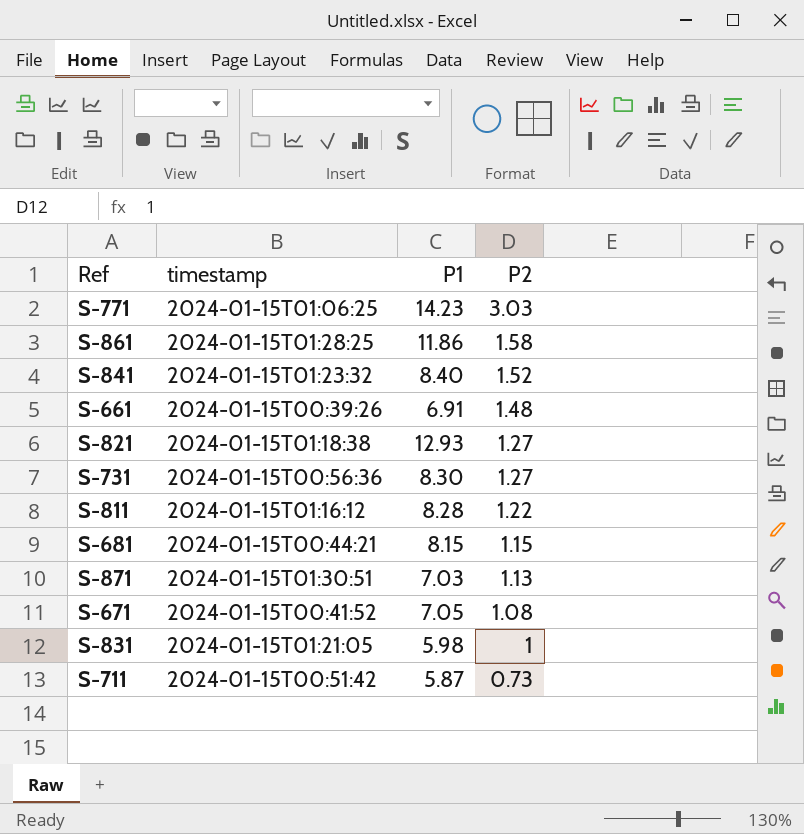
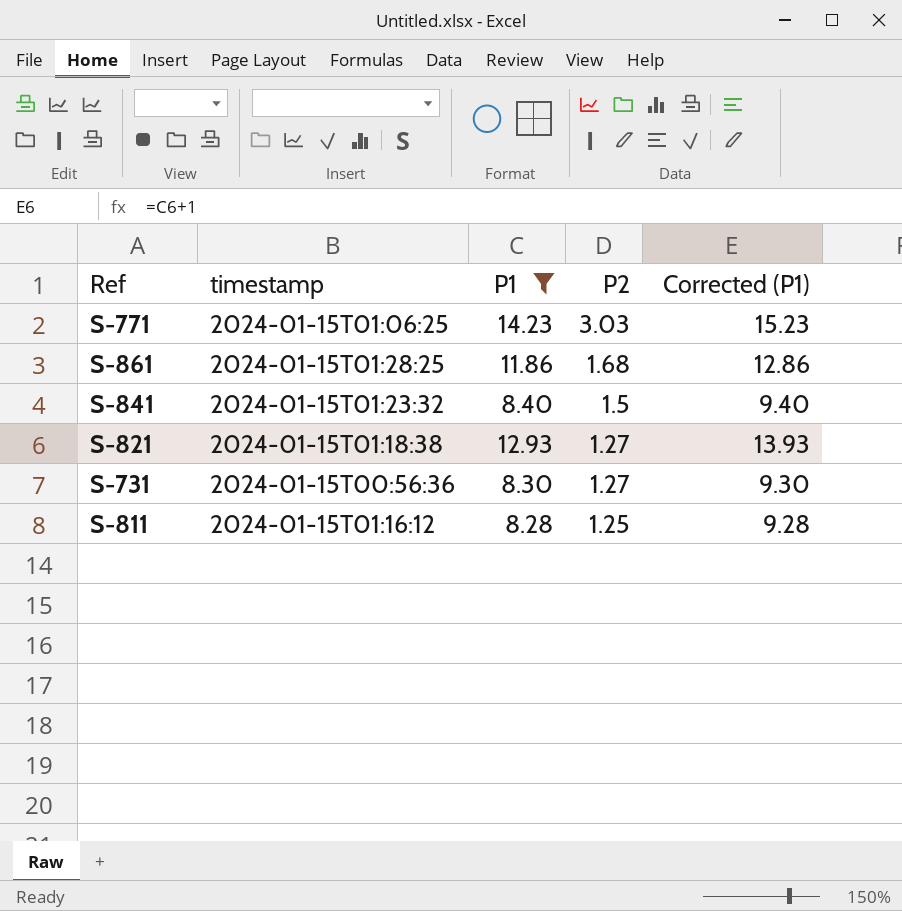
filter: none -> P1 >= 8.28
column Corrected (P1) | formula: none -> [P1] + 1
S-861 | P2: 1.58 -> 1.68
S-841 | P2: 1.52 -> 1.5
S-811 | P2: 1.22 -> 1.25

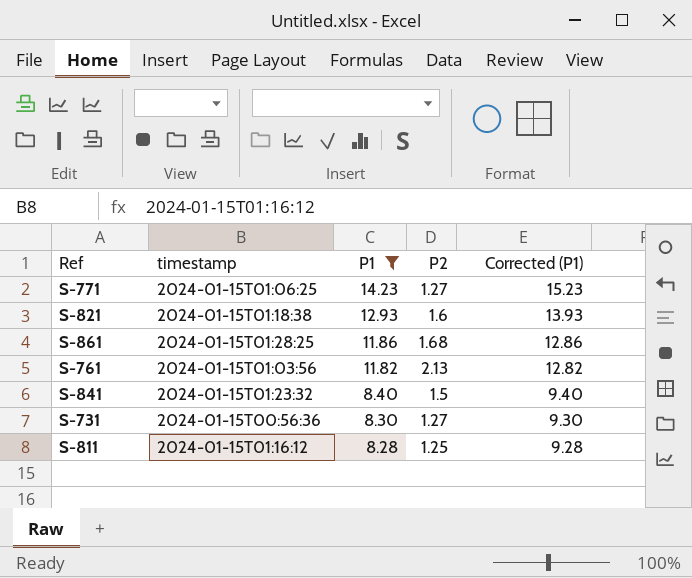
row order: P2 descending -> P1 descending
S-771 | P2: 3.03 -> 1.27
S-821 | P2: 1.27 -> 1.6
row S-761: none -> 2024-01-15T01:03:56 | 11.82 | 2.13 | 12.82

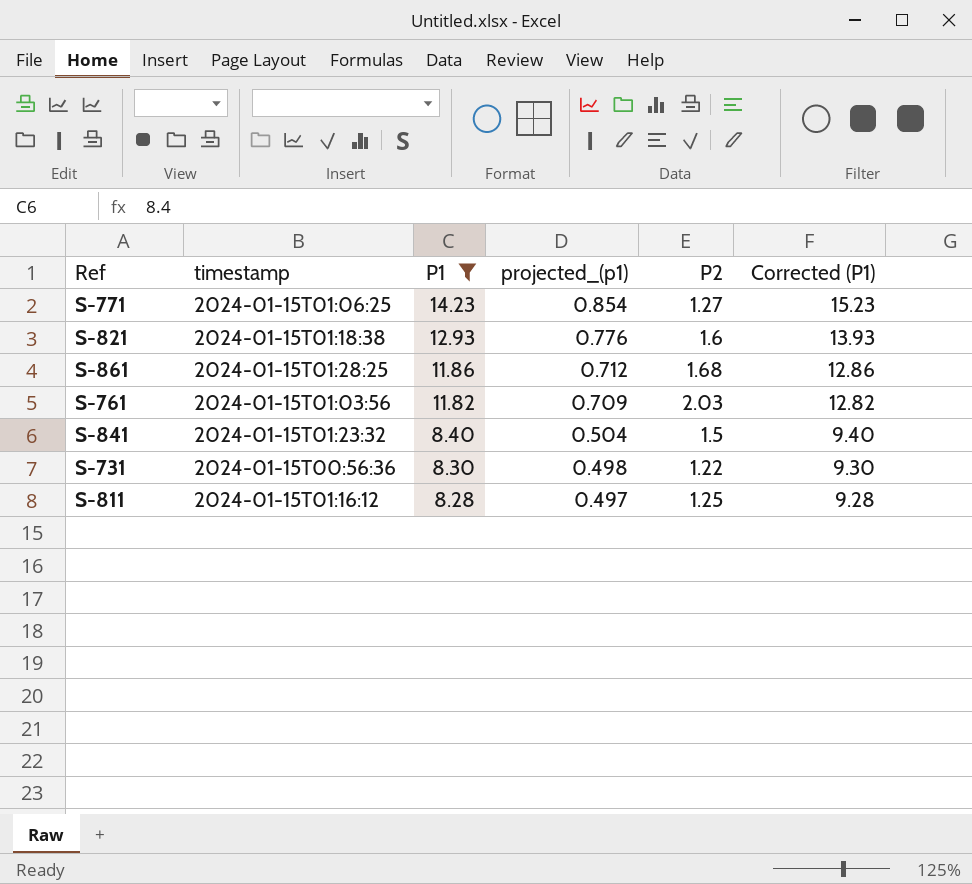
column projected_(p1) | formula: none -> [P1] * 0.06
S-761 | P2: 2.13 -> 2.03
S-731 | P2: 1.27 -> 1.22

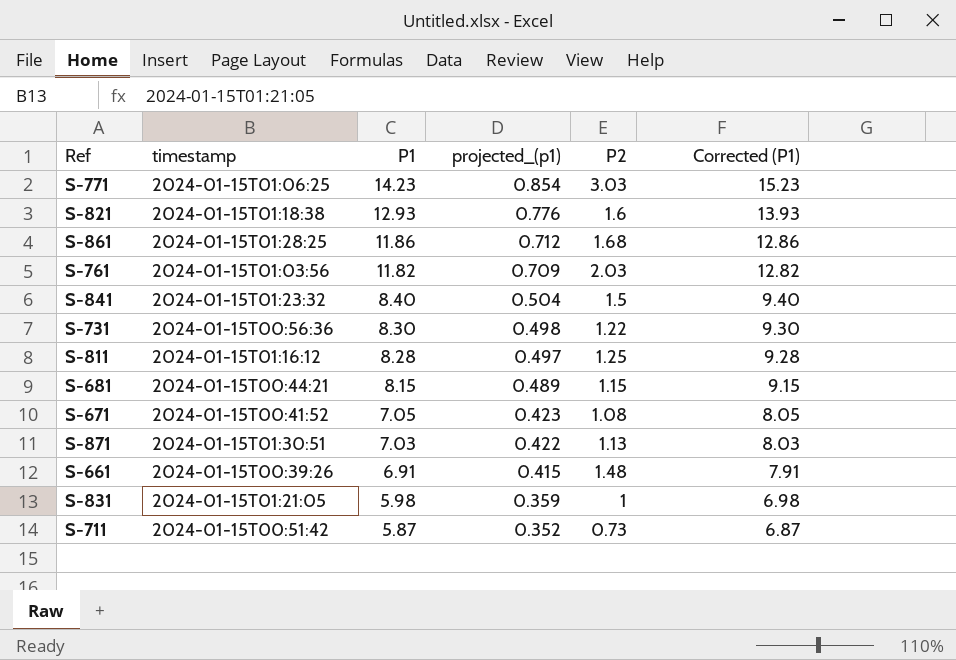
filter: P1 >= 8.28 -> none
S-771 | P2: 1.27 -> 3.03

